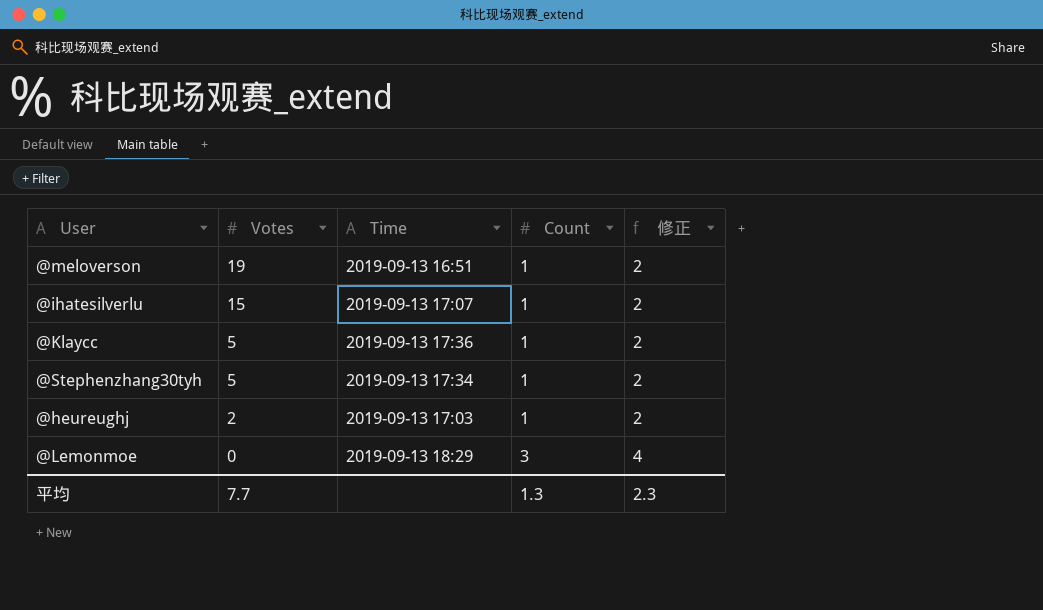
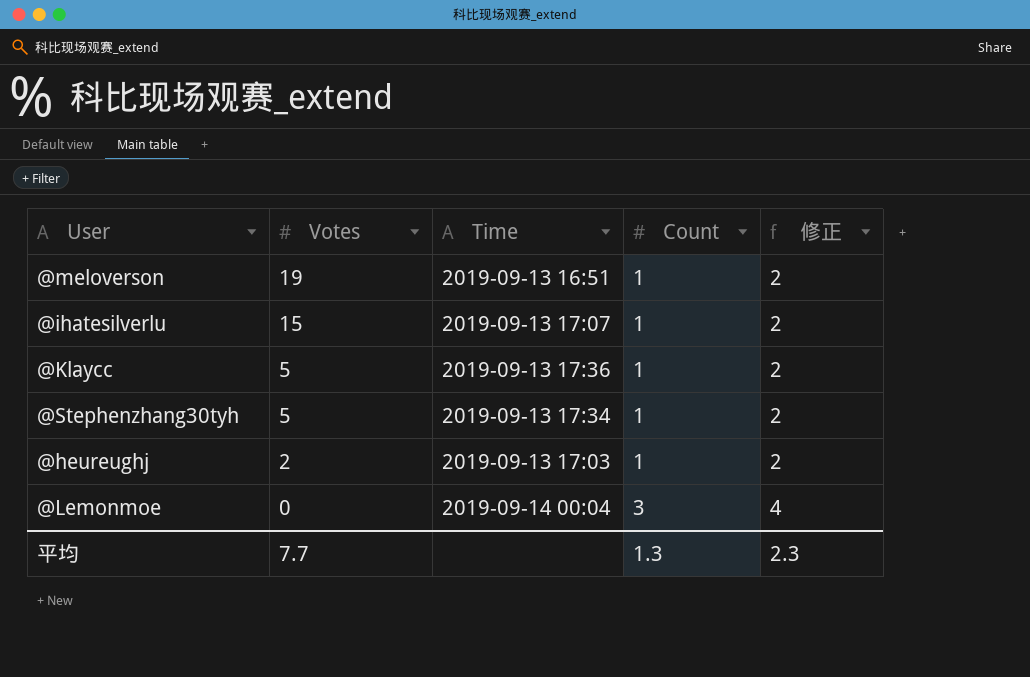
@Lemonmoe | Time: 2019-09-13 18:29 -> 2019-09-14 00:04

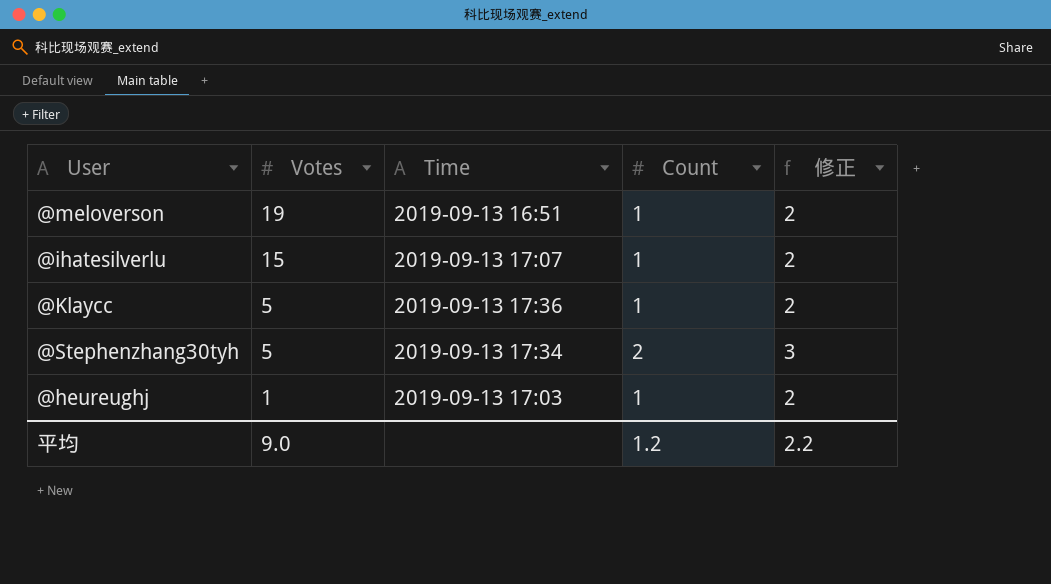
row @Lemonmoe: 0 | 2019-09-14 00:04 | 3 | 4 -> none
@Stephenzhang30tyh | Count: 1 -> 2
@Stephenzhang30tyh | 修正: 2 -> 3
@heureughj | Votes: 2 -> 1
平均 | Votes: 7.7 -> 9.0
平均 | Count: 1.3 -> 1.2
平均 | 修正: 2.3 -> 2.2

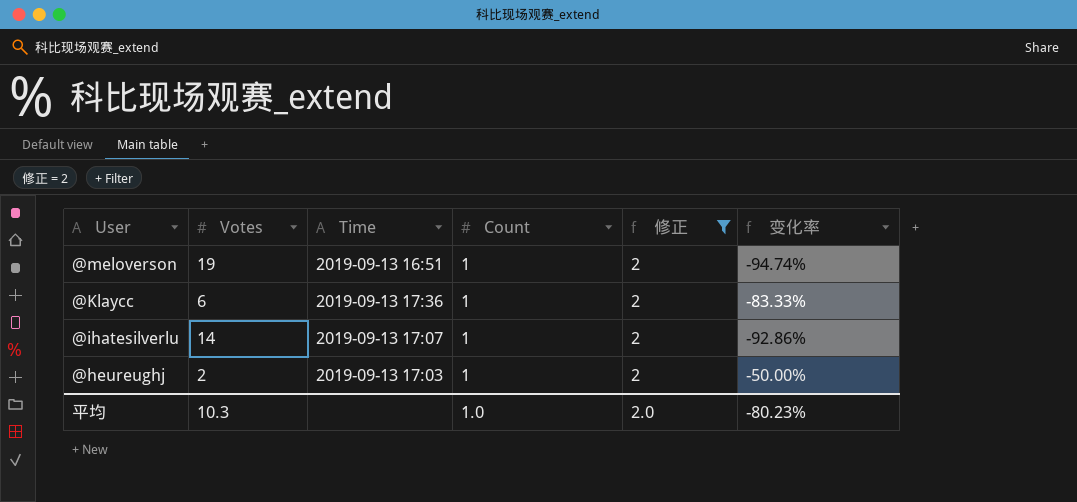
filter: none -> 修正 = 2
row order: Votes descending -> User descending
column 变化率 | formula: none -> ([Count] - [Votes]) / [Votes]
@Klaycc | Votes: 5 -> 6
@ihatesilverlu | Votes: 15 -> 14
@heureughj | Votes: 1 -> 2
平均 | Votes: 9.0 -> 10.3
平均 | Count: 1.2 -> 1.0
平均 | 修正: 2.2 -> 2.0

